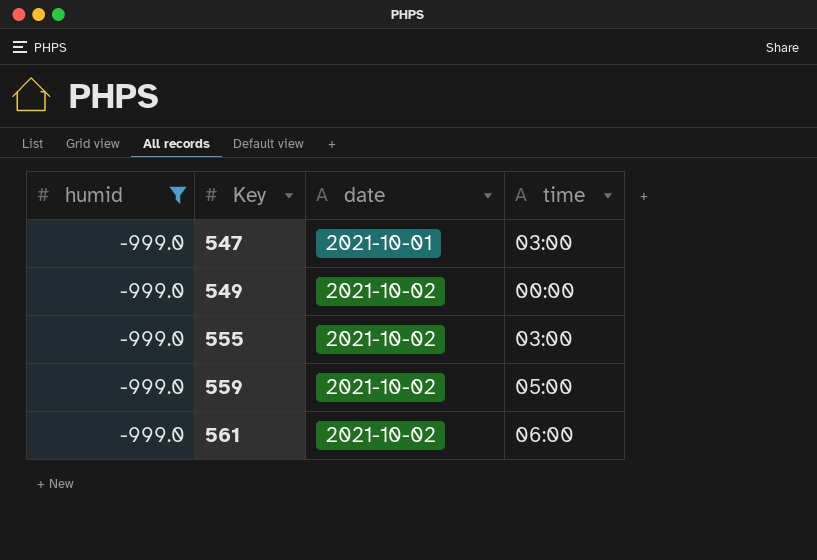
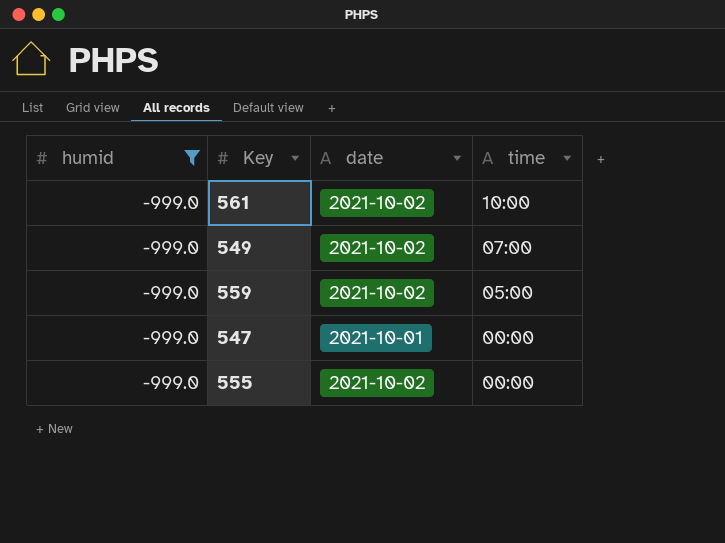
row order: Key ascending -> time descending
561 | time: 06:00 -> 10:00
549 | time: 00:00 -> 07:00
547 | time: 03:00 -> 00:00
555 | time: 03:00 -> 00:00

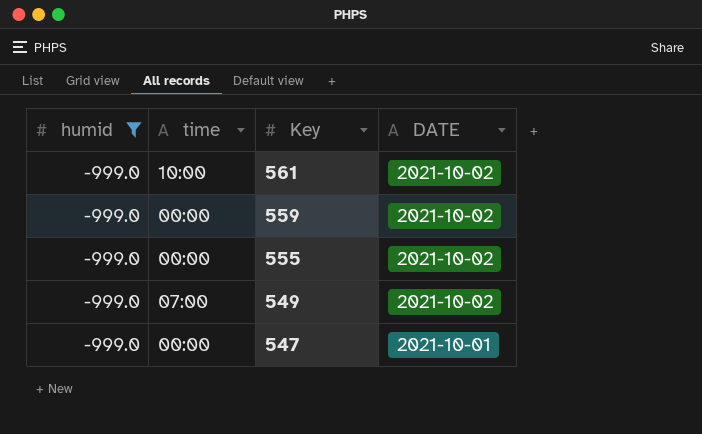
row order: time descending -> Key descending
column time | position: 4 -> 2
column name: date -> DATE
559 | time: 05:00 -> 00:00

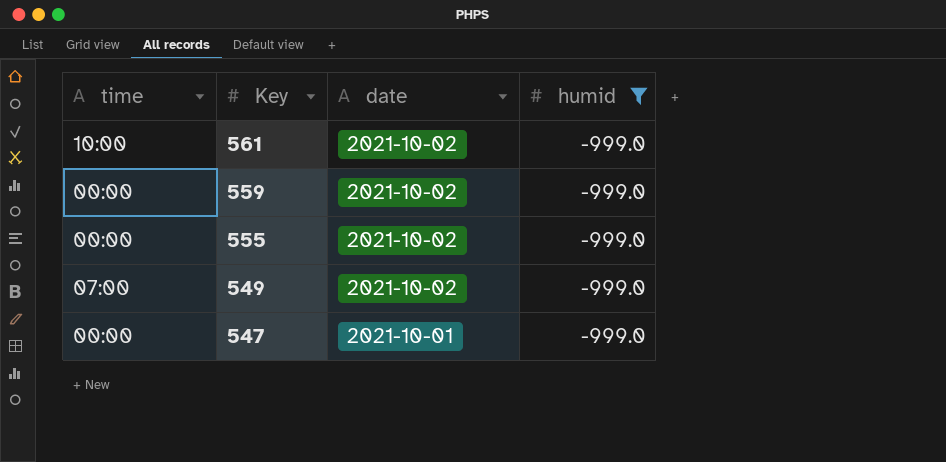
column name: DATE -> date
column humid | position: 1 -> 4

